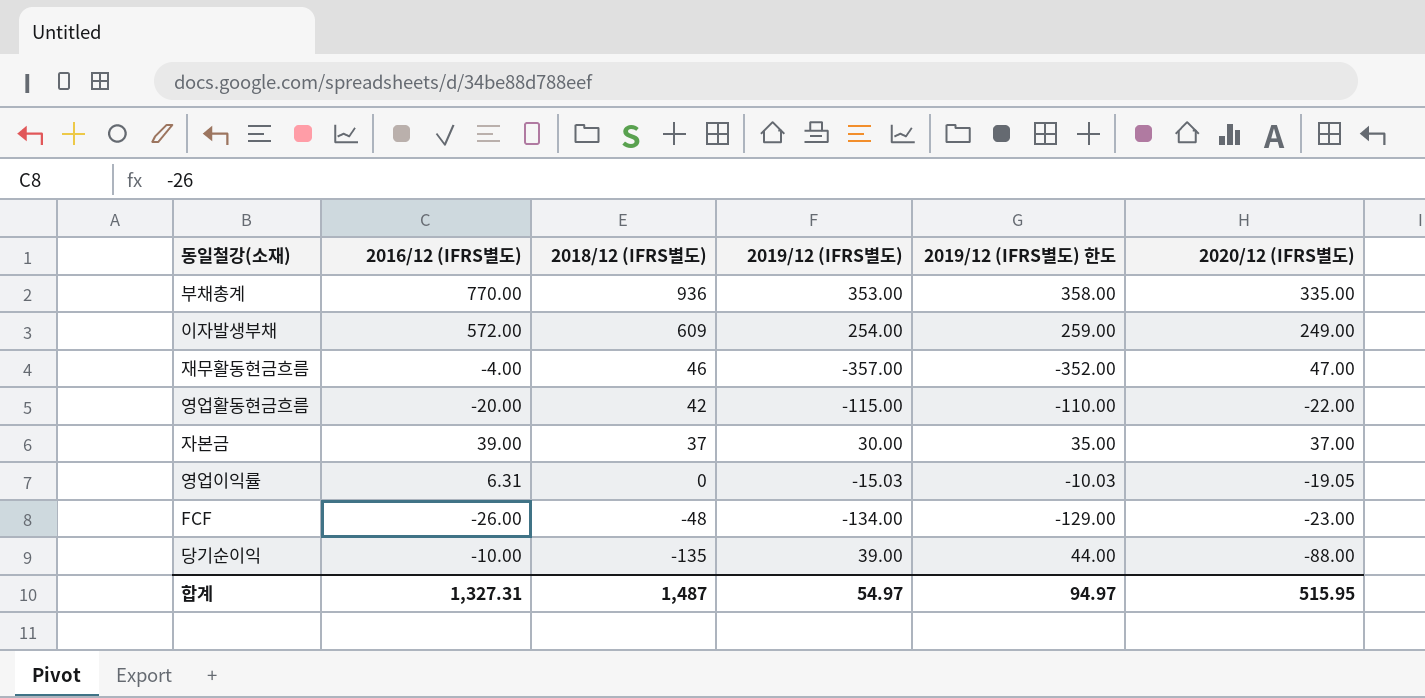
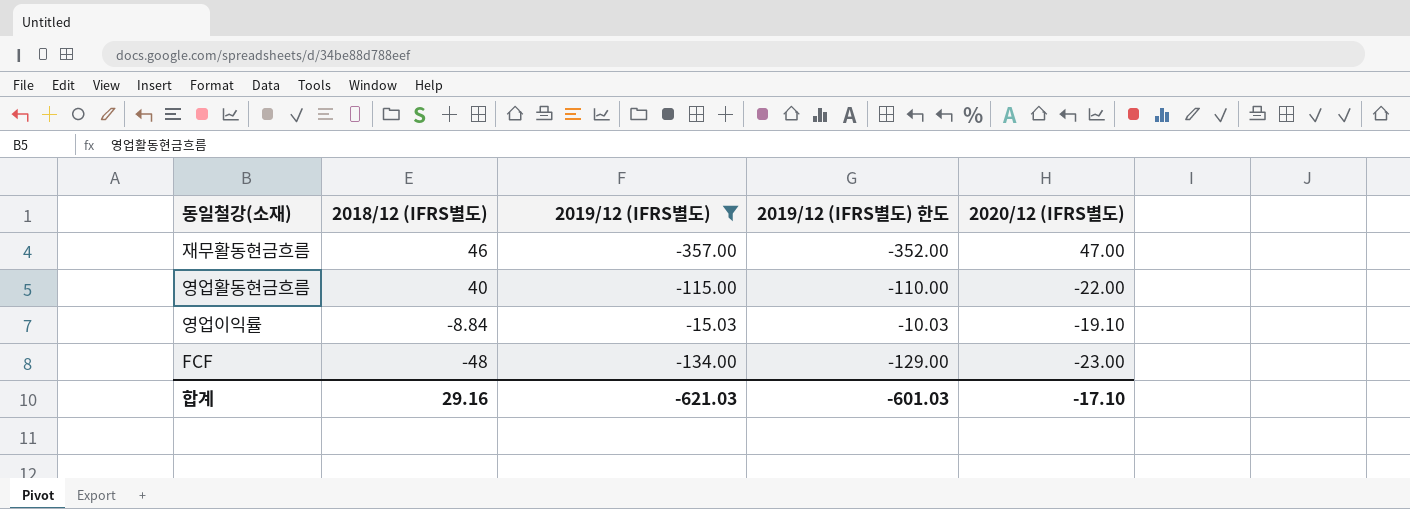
filter: none -> 2019/12 (IFRS별도) <= -15.03
column 2016/12 (IFRS별도) | position: 2 -> none
영업활동현금흐름 | 2018/12 (IFRS별도): 42 -> 40
영업이익률 | 2018/12 (IFRS별도): 0 -> -8.84
영업이익률 | 2020/12 (IFRS별도): -19.05 -> -19.10
합계 | 2018/12 (IFRS별도): 1,487 -> 29.16
합계 | 2019/12 (IFRS별도): 54.97 -> -621.03
합계 | 2019/12 (IFRS별도) 한도: 94.97 -> -601.03
합계 | 2020/12 (IFRS별도): 515.95 -> -17.10

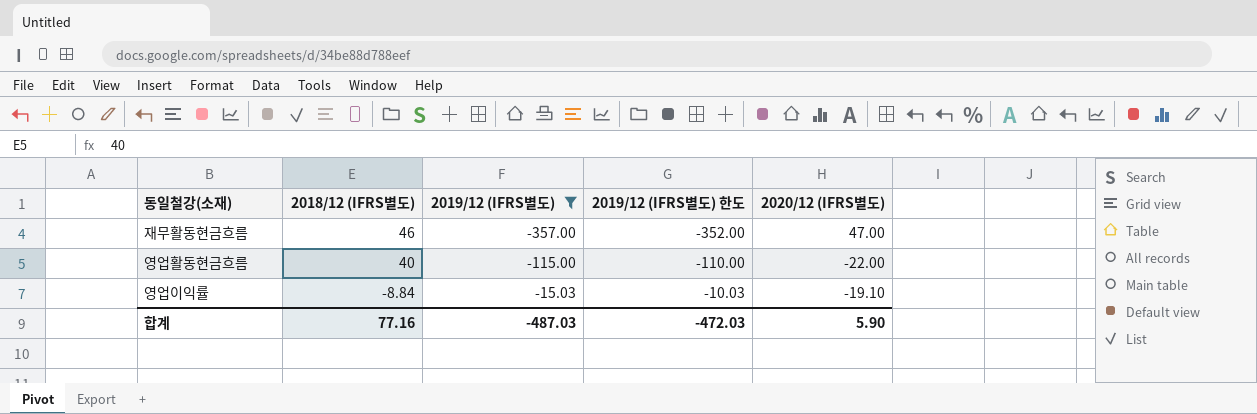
row FCF: -48 | -134.00 | -129.00 | -23.00 -> none
합계 | 2018/12 (IFRS별도): 29.16 -> 77.16
합계 | 2019/12 (IFRS별도): -621.03 -> -487.03
합계 | 2019/12 (IFRS별도) 한도: -601.03 -> -472.03
합계 | 2020/12 (IFRS별도): -17.10 -> 5.90

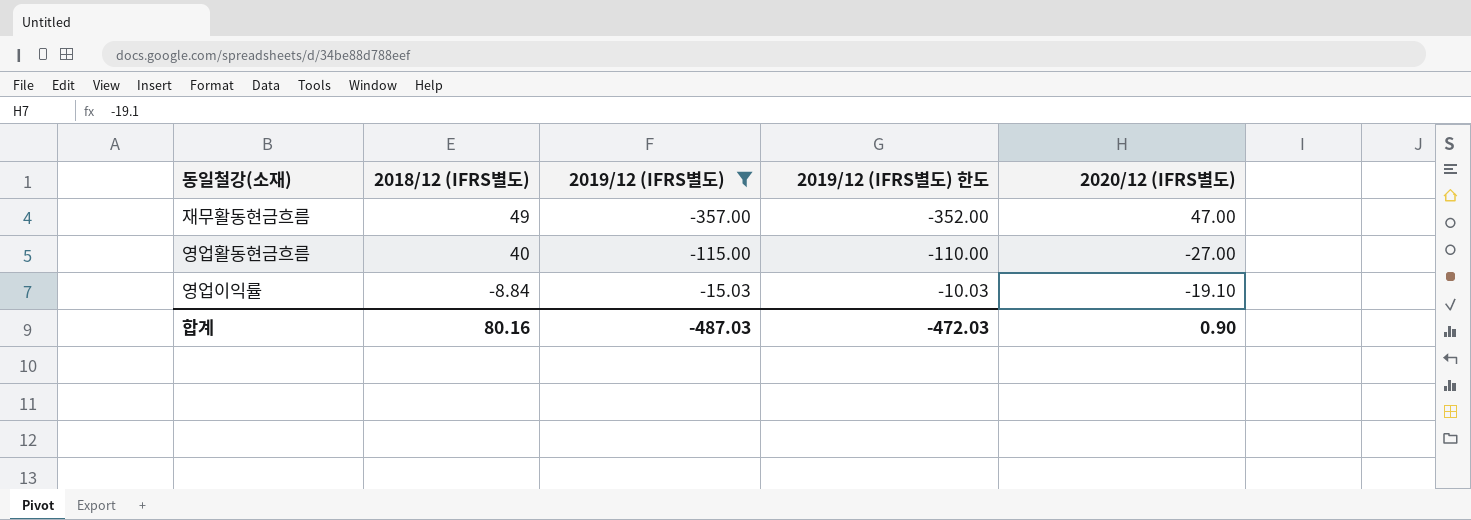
재무활동현금흐름 | 2018/12 (IFRS별도): 46 -> 49
영업활동현금흐름 | 2020/12 (IFRS별도): -22.00 -> -27.00
합계 | 2018/12 (IFRS별도): 77.16 -> 80.16
합계 | 2020/12 (IFRS별도): 5.90 -> 0.90

